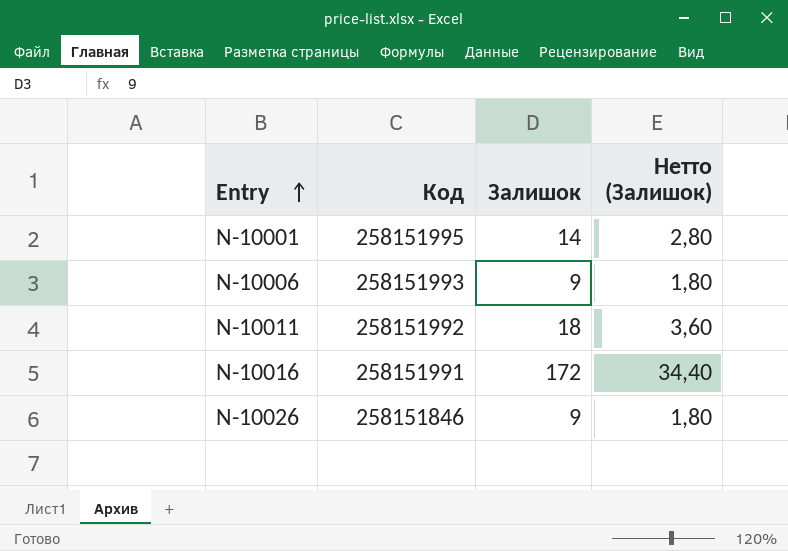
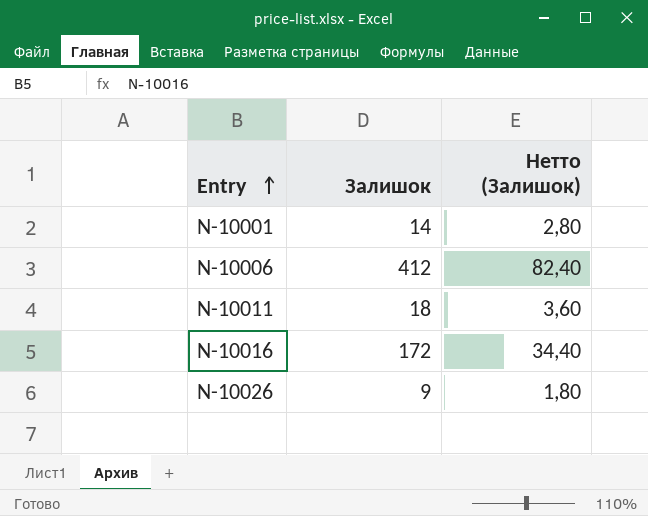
column Код | position: 2 -> none
N-10006 | Залишок: 9 -> 412
N-10006 | Нетто (Залишок): 1,80 -> 82,40

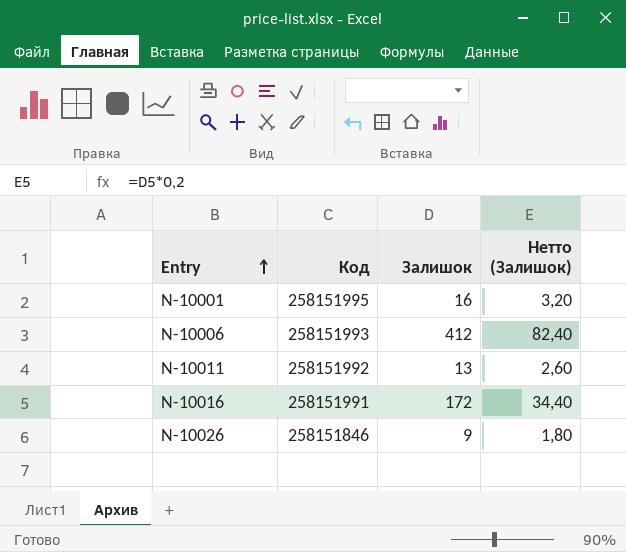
column Код | position: none -> 2
N-10001 | Залишок: 14 -> 16
N-10001 | Нетто (Залишок): 2,80 -> 3,20
N-10011 | Залишок: 18 -> 13
N-10011 | Нетто (Залишок): 3,60 -> 2,60

